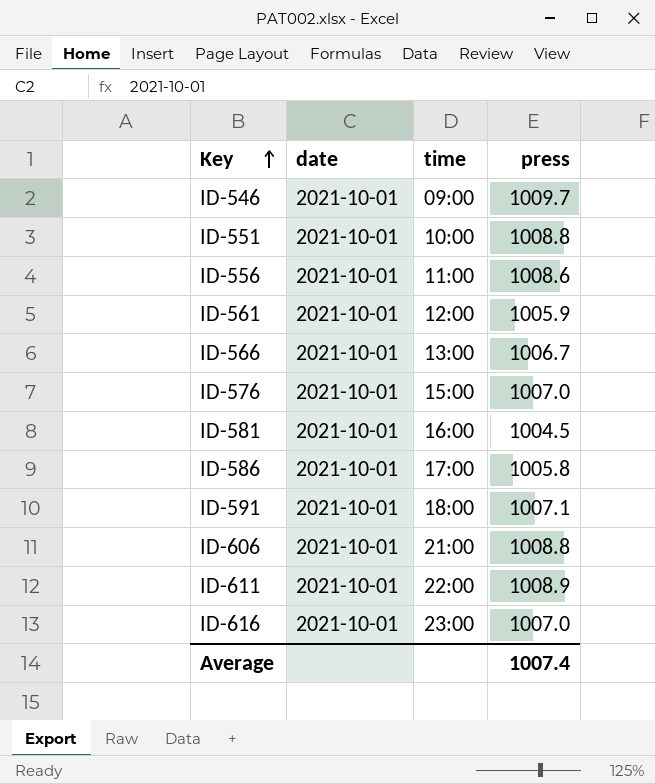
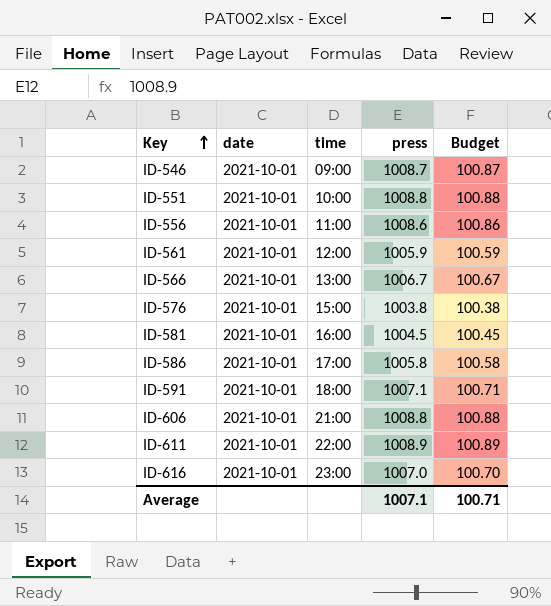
column Budget | formula: none -> [press] * 0.1
ID-546 | press: 1009.7 -> 1008.7
ID-576 | press: 1007.0 -> 1003.8
Average | press: 1007.4 -> 1007.1

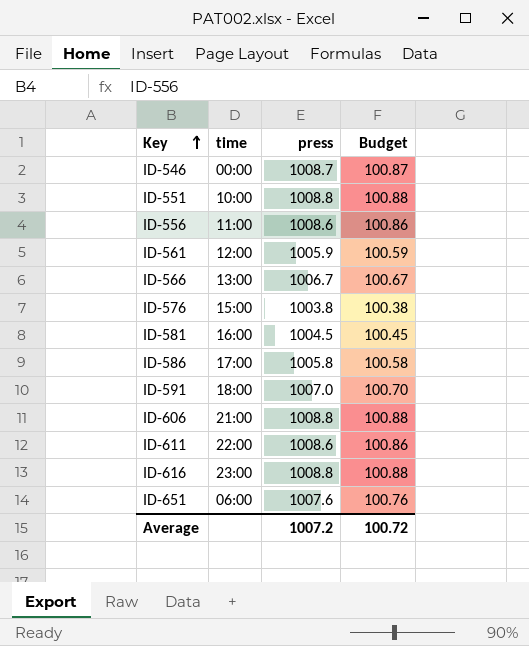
column date | position: 2 -> none
ID-546 | time: 09:00 -> 00:00
ID-591 | press: 1007.1 -> 1007.0
ID-591 | Budget: 100.71 -> 100.70
ID-611 | press: 1008.9 -> 1008.6
ID-611 | Budget: 100.89 -> 100.86
ID-616 | press: 1007.0 -> 1008.8
ID-616 | Budget: 100.70 -> 100.88
row ID-651: none -> 06:00 | 1007.6 | 100.76
Average | press: 1007.1 -> 1007.2
Average | Budget: 100.71 -> 100.72

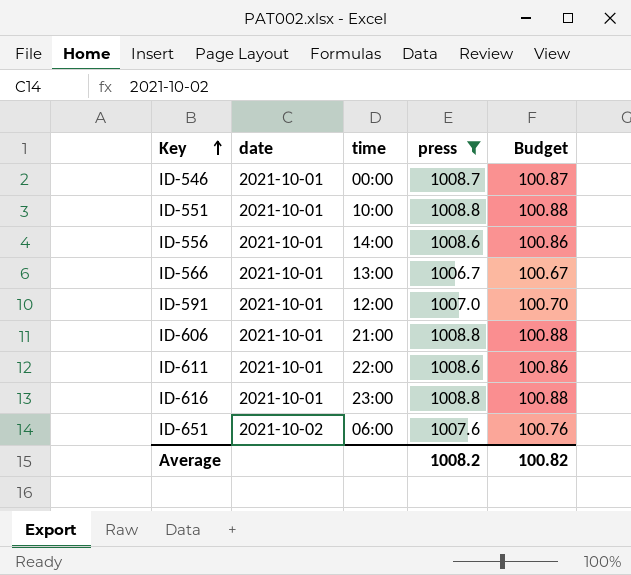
filter: none -> press >= 1006.7
column date | position: none -> 2
ID-556 | time: 11:00 -> 14:00
ID-591 | time: 18:00 -> 12:00
Average | press: 1007.2 -> 1008.2
Average | Budget: 100.72 -> 100.82

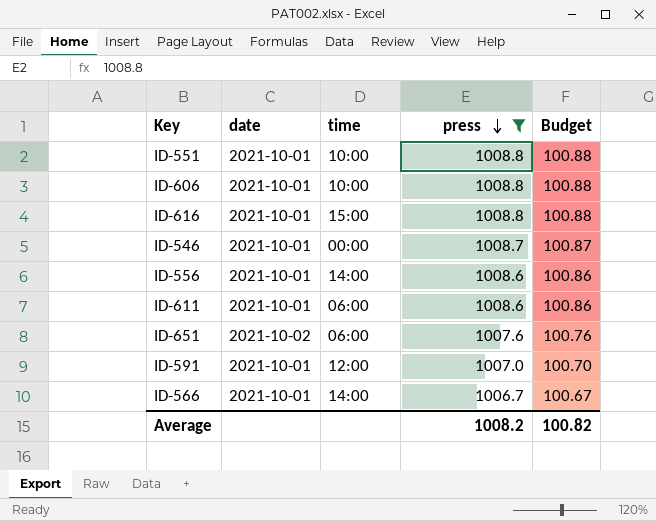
row order: Key ascending -> press descending
ID-606 | time: 21:00 -> 10:00
ID-616 | time: 23:00 -> 15:00
ID-611 | time: 22:00 -> 06:00
ID-566 | time: 13:00 -> 14:00

